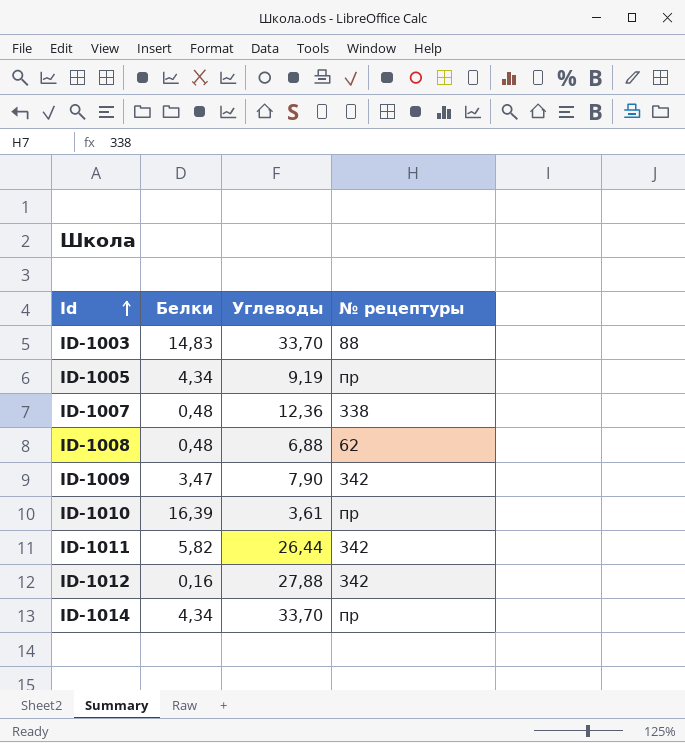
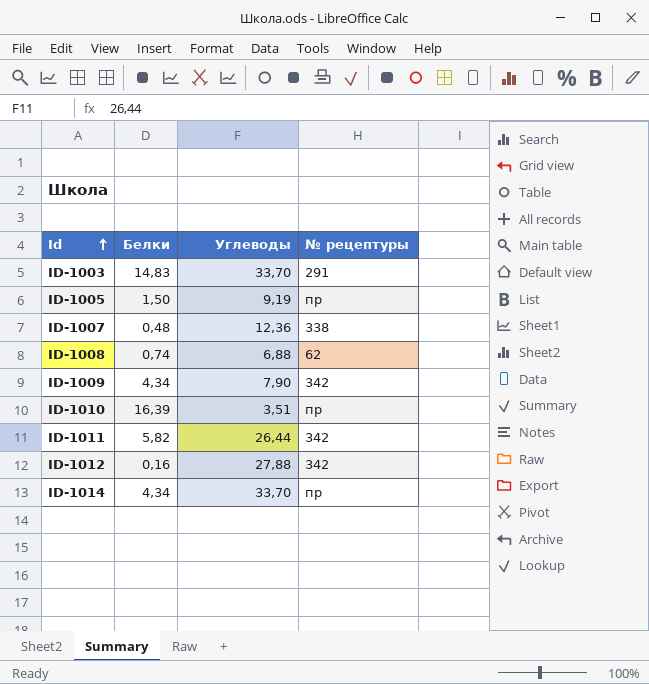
ID-1003 | № рецептуры: 88 -> 291
ID-1005 | Белки: 4,34 -> 1,50
ID-1008 | Белки: 0,48 -> 0,74
ID-1009 | Белки: 3,47 -> 4,34
ID-1010 | Углеводы: 3,61 -> 3,51

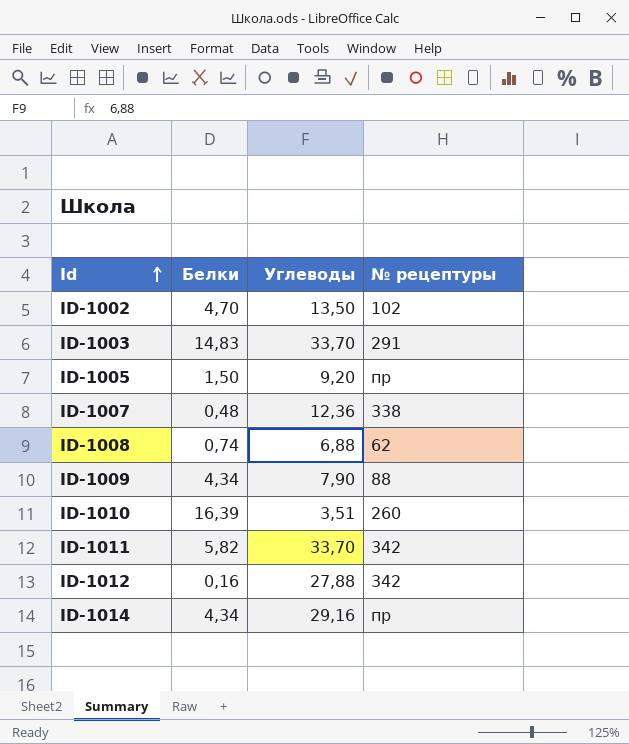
row ID-1002: none -> 4,70 | 13,50 | 102
ID-1005 | Углеводы: 9,19 -> 9,20
ID-1009 | № рецептуры: 342 -> 88
ID-1010 | № рецептуры: пр -> 260
ID-1011 | Углеводы: 26,44 -> 33,70
ID-1014 | Углеводы: 33,70 -> 29,16

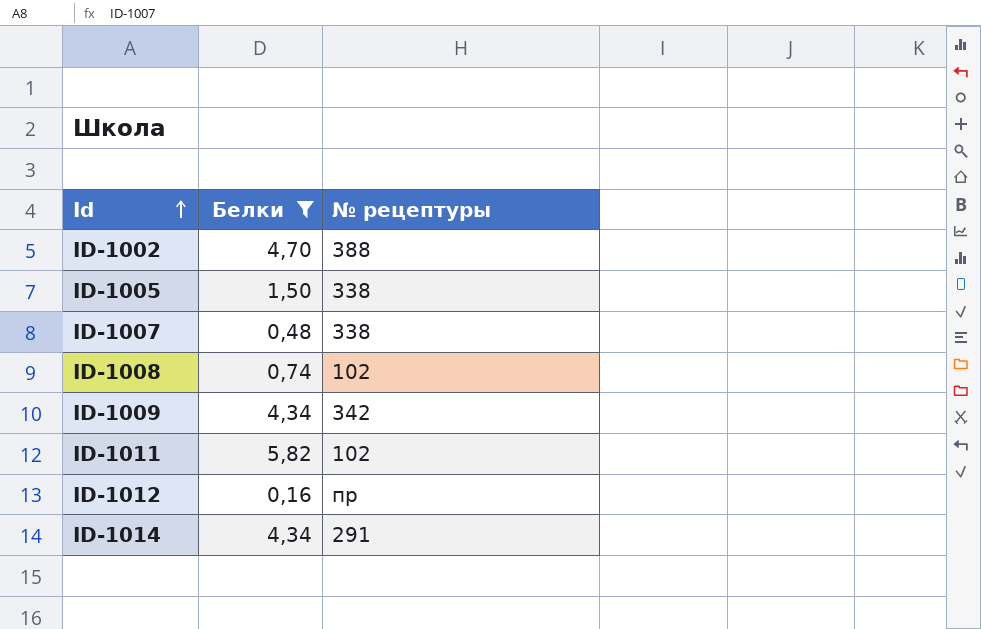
filter: none -> Белки <= 5,82
column Углеводы | position: 3 -> none
ID-1002 | № рецептуры: 102 -> 388
ID-1005 | № рецептуры: пр -> 338
ID-1008 | № рецептуры: 62 -> 102
ID-1009 | № рецептуры: 88 -> 342
ID-1011 | № рецептуры: 342 -> 102
ID-1012 | № рецептуры: 342 -> пр
ID-1014 | № рецептуры: пр -> 291

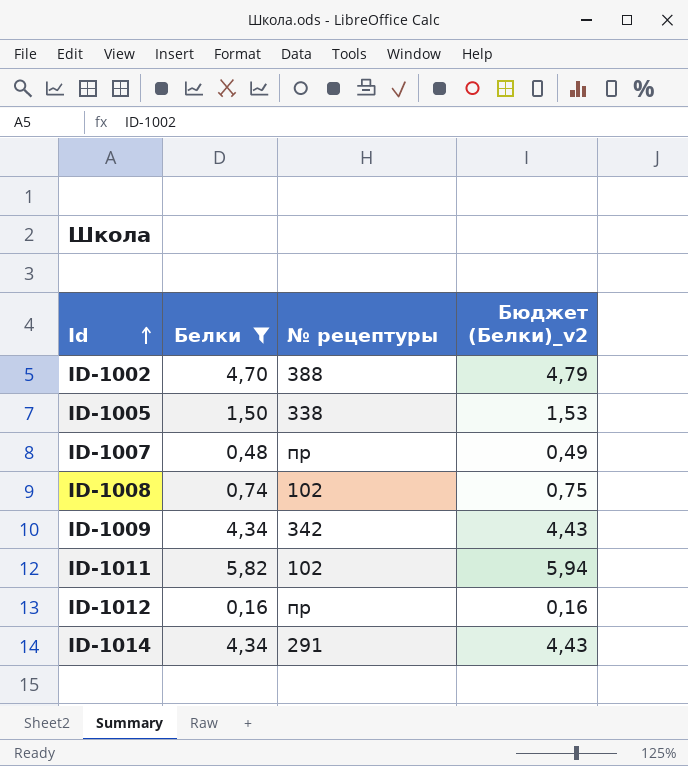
column Бюджет (Белки)_v2 | formula: none -> [Белки] * 1,02
ID-1007 | № рецептуры: 338 -> пр

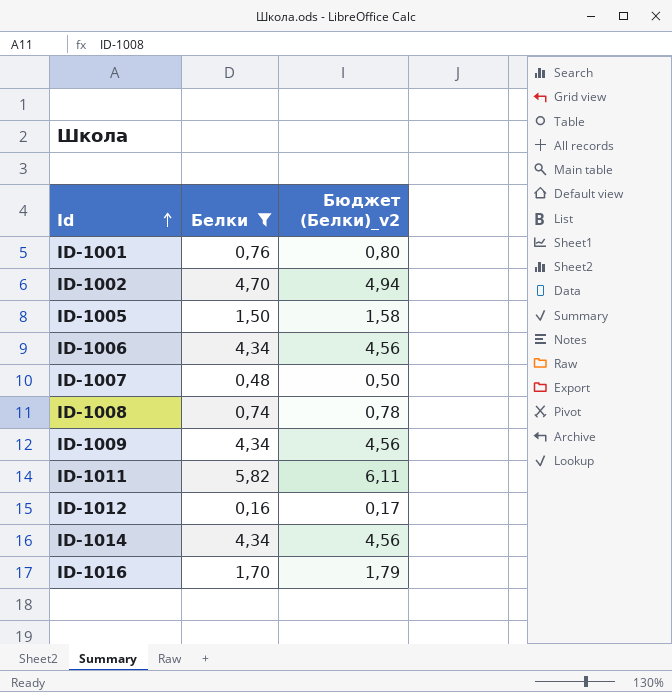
column № рецептуры | position: 3 -> none
column Бюджет (Белки)_v2 | formula: [Белки] * 1,02 -> [Белки] * 1,05
row ID-1001: none -> 0,76 | 0,80
row ID-1006: none -> 4,34 | 4,56
row ID-1016: none -> 1,70 | 1,79

